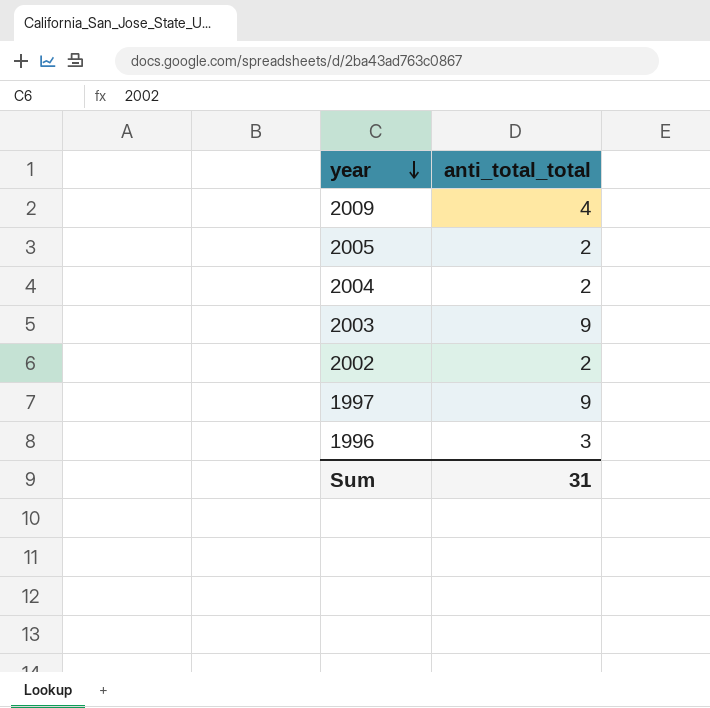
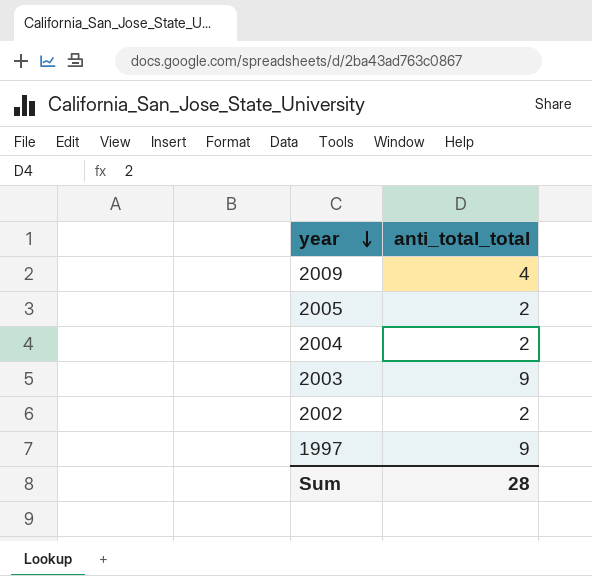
row 1996: 3 -> none
Sum | anti_total_total: 31 -> 28

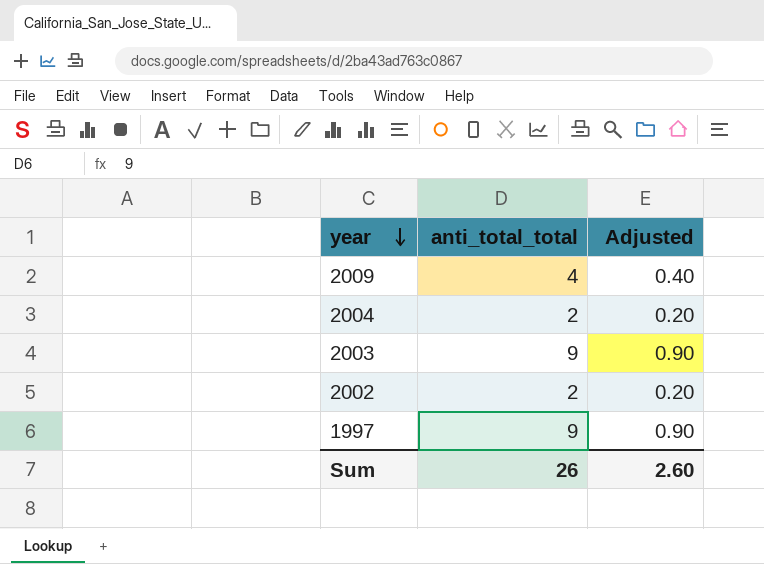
column Adjusted | formula: none -> [anti_total_total] * 0.1
row 2005: 2 -> none
Sum | anti_total_total: 28 -> 26

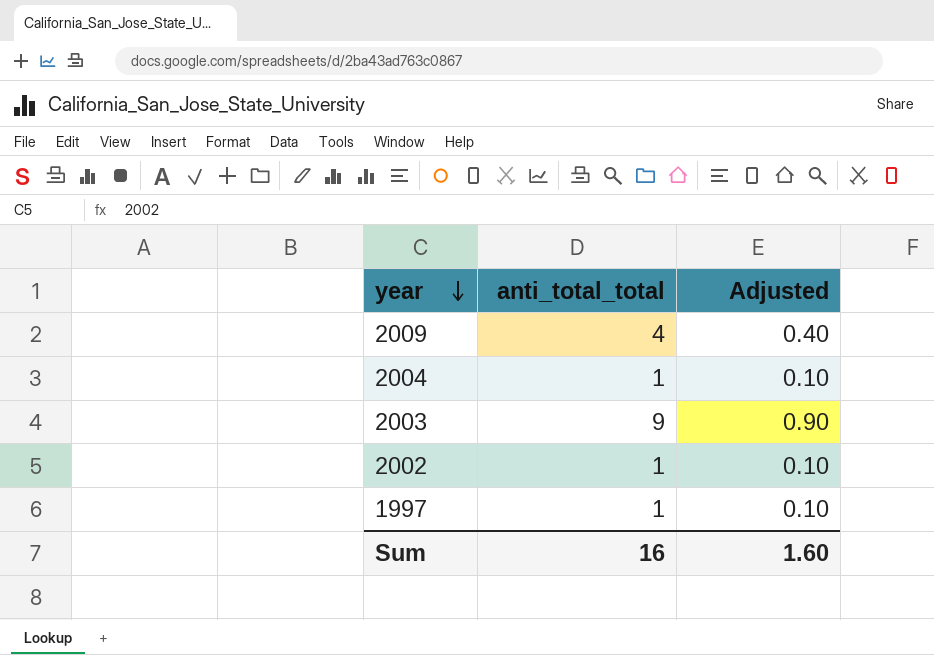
2004 | anti_total_total: 2 -> 1
2004 | Adjusted: 0.20 -> 0.10
2002 | anti_total_total: 2 -> 1
2002 | Adjusted: 0.20 -> 0.10
1997 | anti_total_total: 9 -> 1
1997 | Adjusted: 0.90 -> 0.10
Sum | anti_total_total: 26 -> 16
Sum | Adjusted: 2.60 -> 1.60

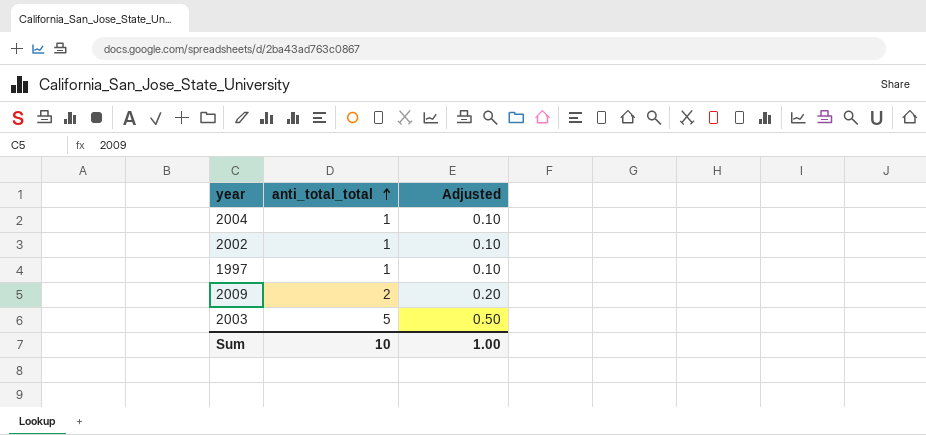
row order: year descending -> anti_total_total ascending
2009 | anti_total_total: 4 -> 2
2009 | Adjusted: 0.40 -> 0.20
2003 | anti_total_total: 9 -> 5
2003 | Adjusted: 0.90 -> 0.50
Sum | anti_total_total: 16 -> 10
Sum | Adjusted: 1.60 -> 1.00

